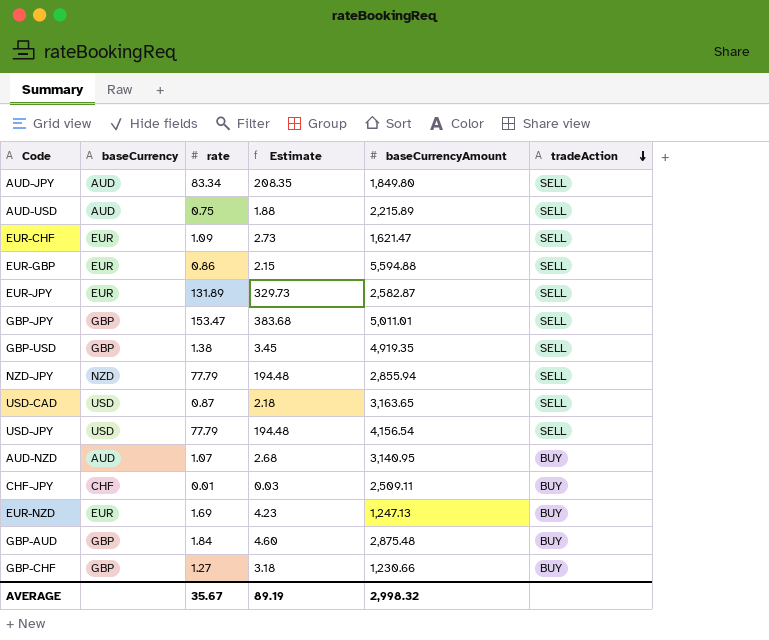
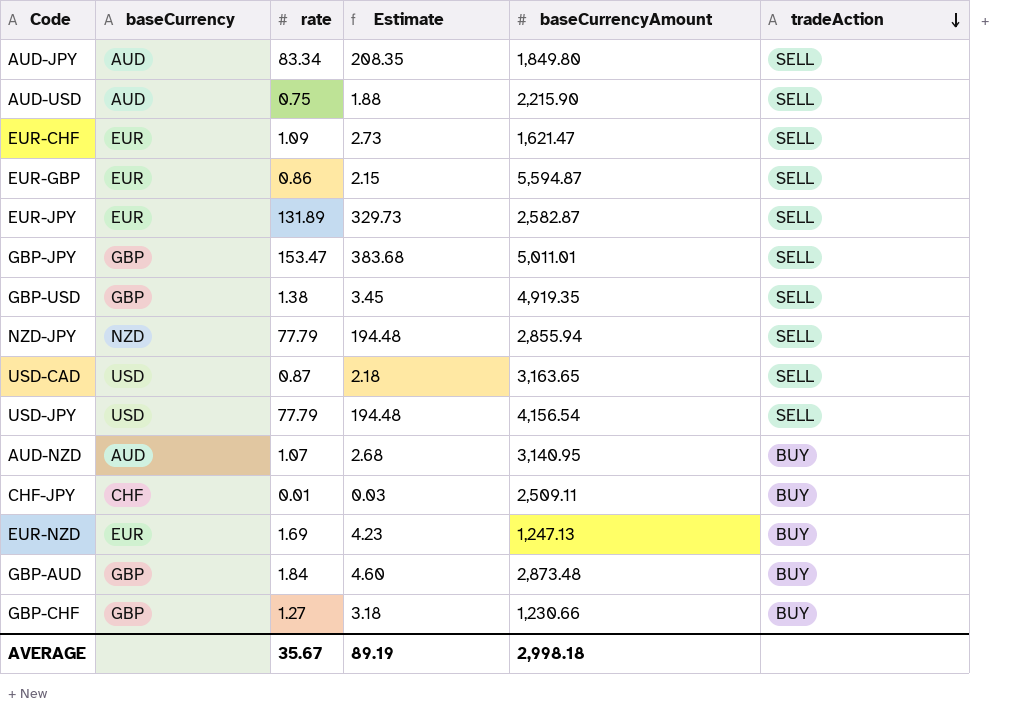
AUD-USD | baseCurrencyAmount: 2,215.89 -> 2,215.90
EUR-GBP | baseCurrencyAmount: 5,594.88 -> 5,594.87
GBP-AUD | baseCurrencyAmount: 2,875.48 -> 2,873.48
AVERAGE | baseCurrencyAmount: 2,998.32 -> 2,998.18

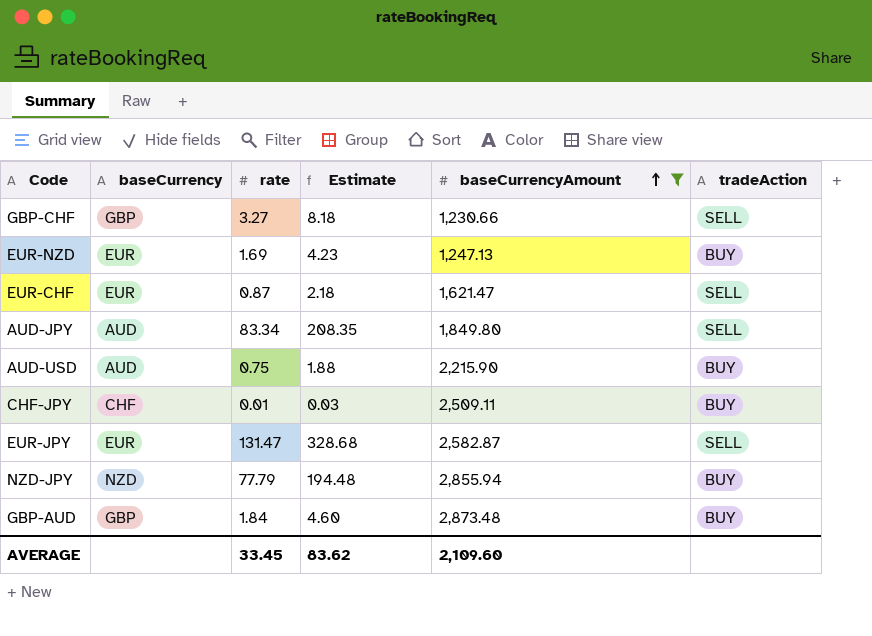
filter: none -> baseCurrencyAmount <= 2,873.48
row order: tradeAction descending -> baseCurrencyAmount ascending
GBP-CHF | rate: 1.27 -> 3.27
GBP-CHF | Estimate: 3.18 -> 8.18
GBP-CHF | tradeAction: BUY -> SELL
EUR-CHF | rate: 1.09 -> 0.87
EUR-CHF | Estimate: 2.73 -> 2.18
AUD-USD | tradeAction: SELL -> BUY
EUR-JPY | rate: 131.89 -> 131.47
EUR-JPY | Estimate: 329.73 -> 328.68
NZD-JPY | tradeAction: SELL -> BUY
AVERAGE | rate: 35.67 -> 33.45
AVERAGE | Estimate: 89.19 -> 83.62
AVERAGE | baseCurrencyAmount: 2,998.18 -> 2,109.60

